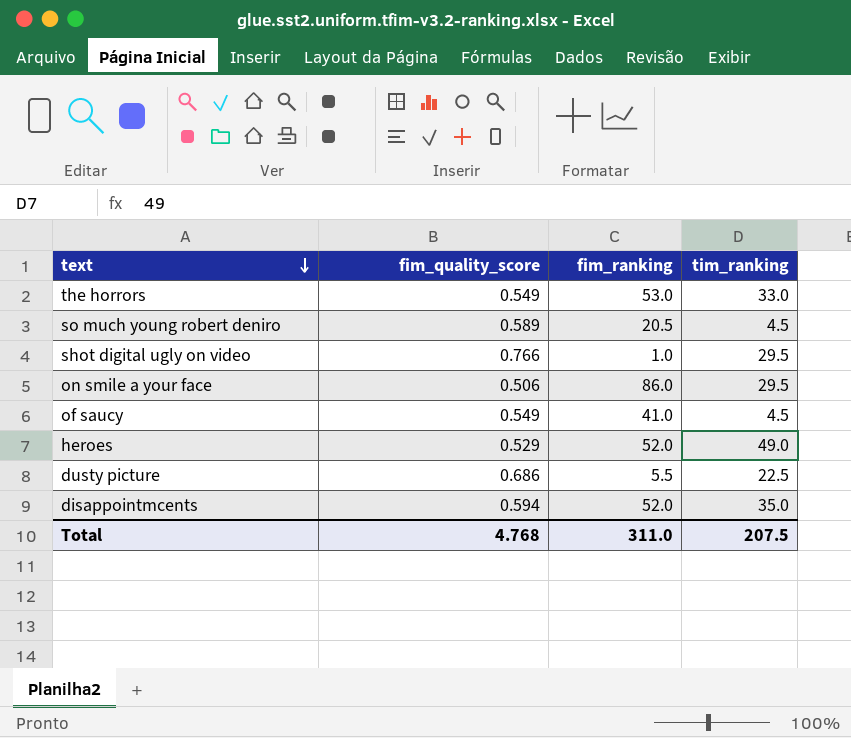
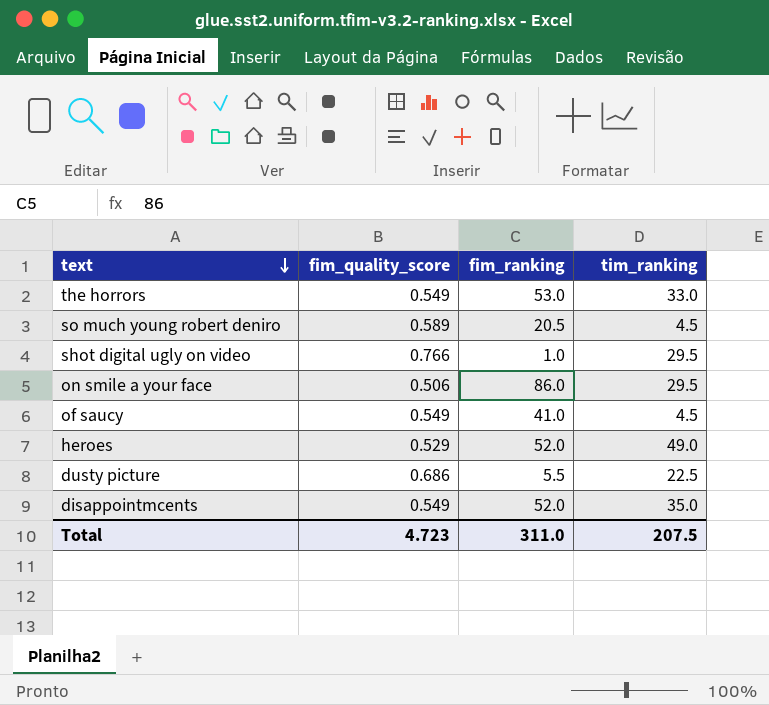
disappointmcents | fim_quality_score: 0.594 -> 0.549
Total | fim_quality_score: 4.768 -> 4.723

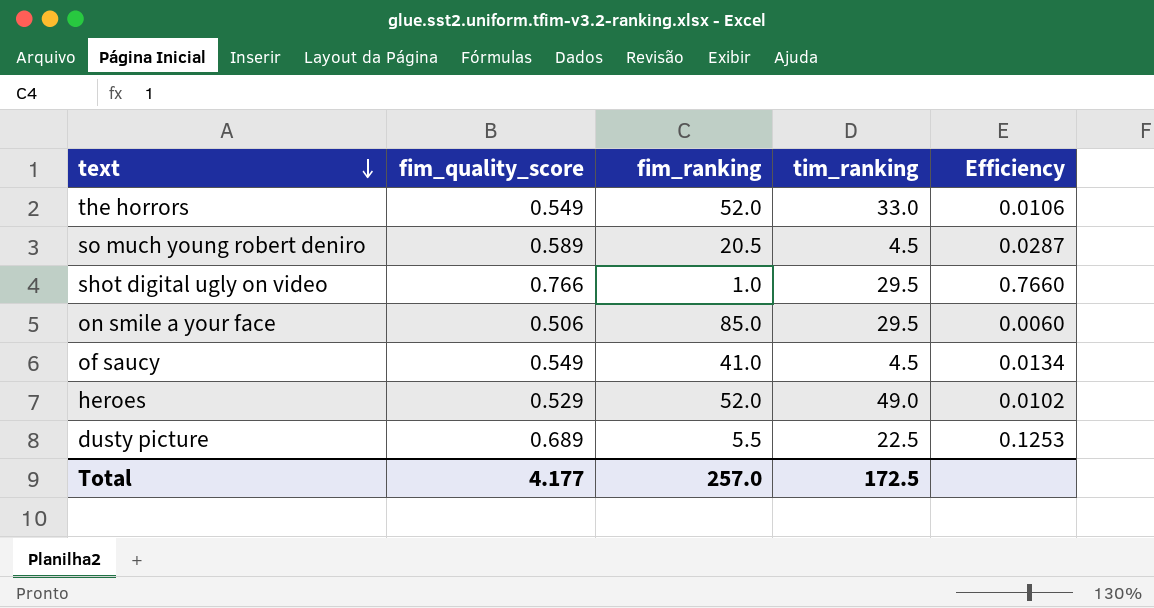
column Efficiency | formula: none -> [fim_quality_score] / [fim_ranking]
row disappointmcents: 0.549 | 52.0 | 35.0 -> none
the horrors | fim_ranking: 53.0 -> 52.0
on smile a your face | fim_ranking: 86.0 -> 85.0
dusty picture | fim_quality_score: 0.686 -> 0.689
Total | fim_quality_score: 4.723 -> 4.177
Total | fim_ranking: 311.0 -> 257.0
Total | tim_ranking: 207.5 -> 172.5

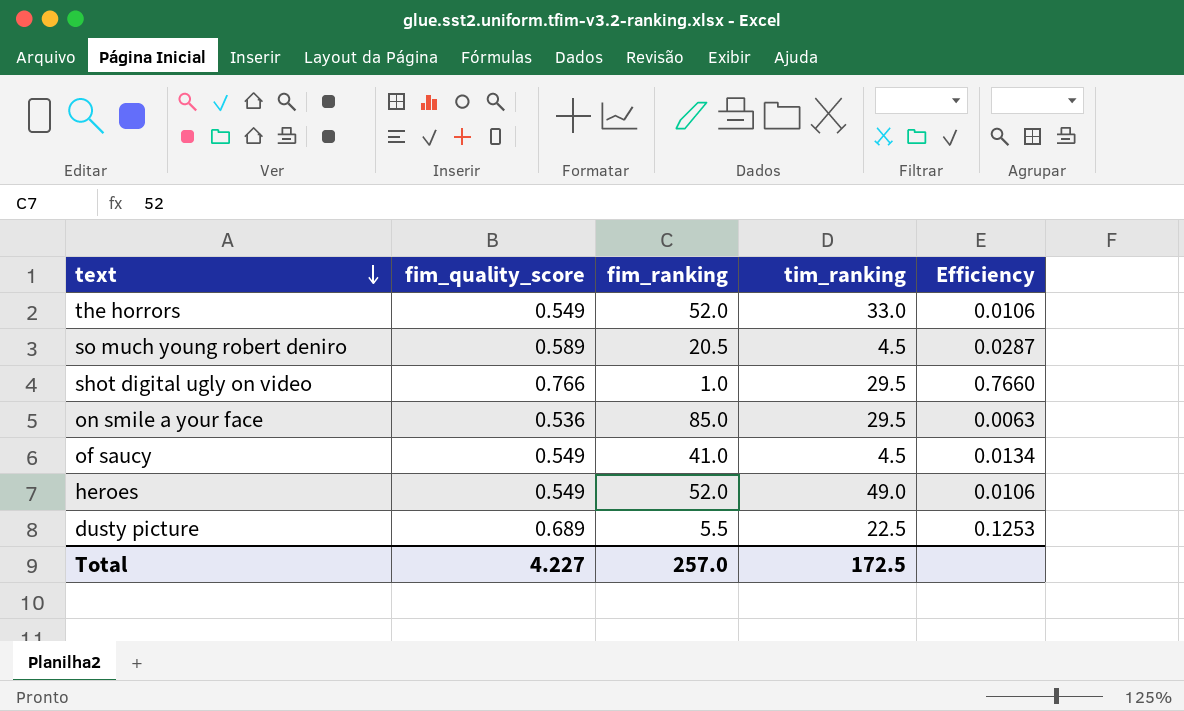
on smile a your face | fim_quality_score: 0.506 -> 0.536
on smile a your face | Efficiency: 0.0060 -> 0.0063
heroes | fim_quality_score: 0.529 -> 0.549
heroes | Efficiency: 0.0102 -> 0.0106
Total | fim_quality_score: 4.177 -> 4.227

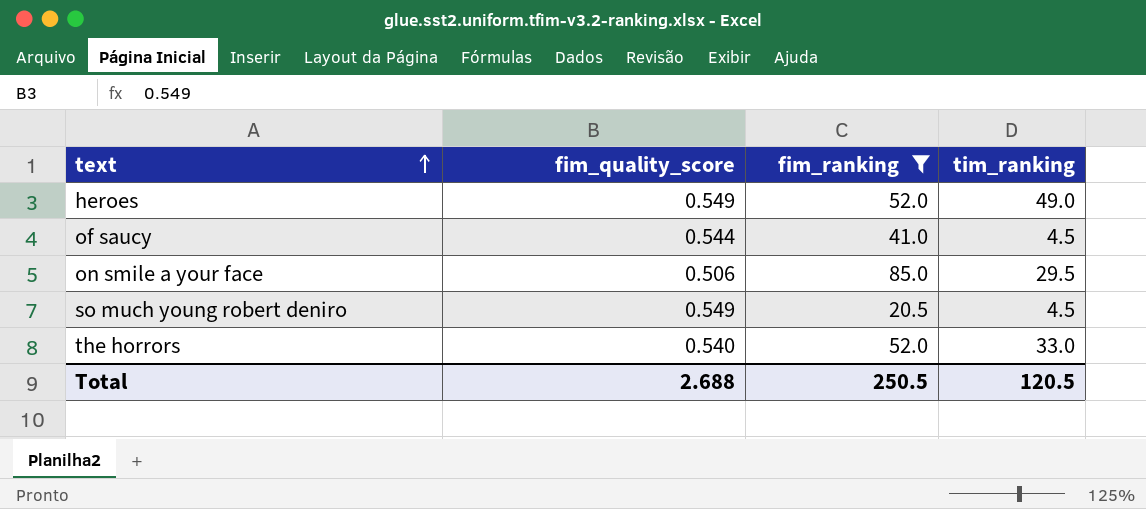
filter: none -> fim_ranking >= 20.5
row order: text descending -> text ascending
column Efficiency | formula: [fim_quality_score] / [fim_ranking] -> none
of saucy | fim_quality_score: 0.549 -> 0.544
on smile a your face | fim_quality_score: 0.536 -> 0.506
so much young robert deniro | fim_quality_score: 0.589 -> 0.549
the horrors | fim_quality_score: 0.549 -> 0.540
Total | fim_quality_score: 4.227 -> 2.688
Total | fim_ranking: 257.0 -> 250.5
Total | tim_ranking: 172.5 -> 120.5

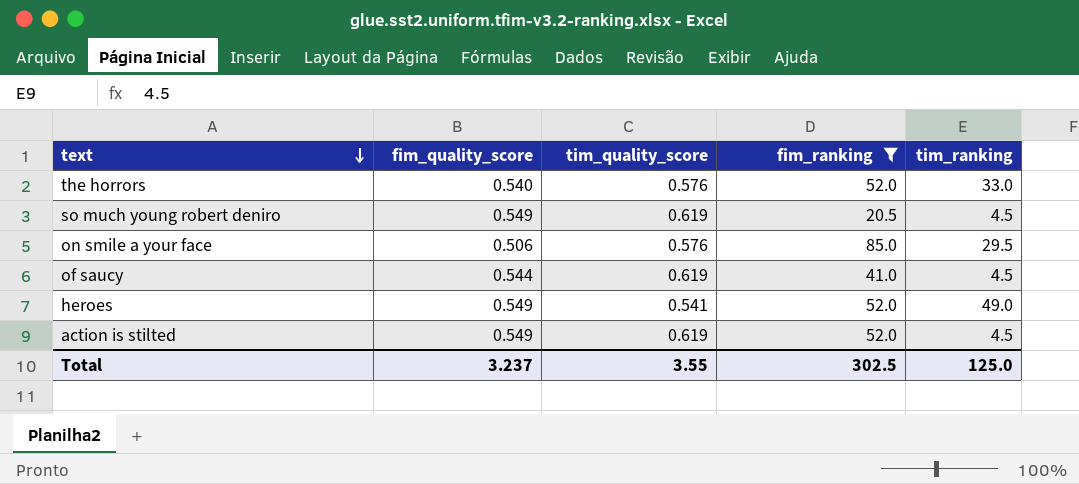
row order: text ascending -> text descending
column tim_quality_score | position: none -> 3
row action is stilted: none -> 0.549 | 0.619 | 52.0 | 4.5
Total | fim_quality_score: 2.688 -> 3.237
Total | fim_ranking: 250.5 -> 302.5
Total | tim_ranking: 120.5 -> 125.0

